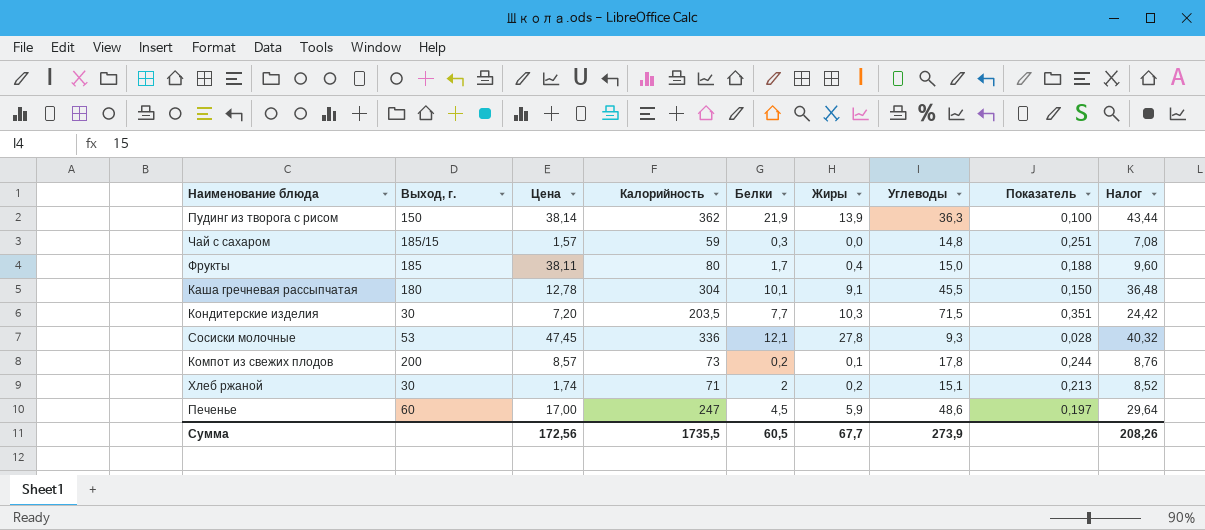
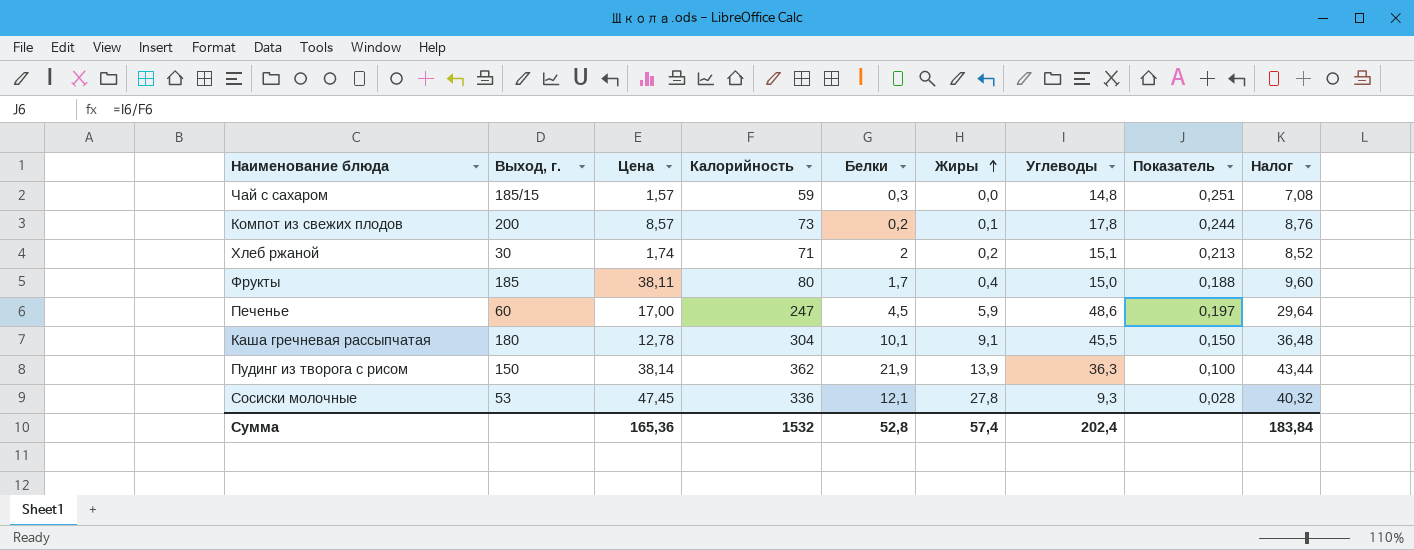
row order: none -> Жиры ascending
row Кондитерские изделия: 30 | 7,20 | 203,5 | 7,7 | 10,3 | 71,5 | 0,351 | 24,42 -> none
Сумма | Цена: 172,56 -> 165,36
Сумма | Калорийность: 1735,5 -> 1532
Сумма | Белки: 60,5 -> 52,8
Сумма | Жиры: 67,7 -> 57,4
Сумма | Углеводы: 273,9 -> 202,4
Сумма | Налог: 208,26 -> 183,84

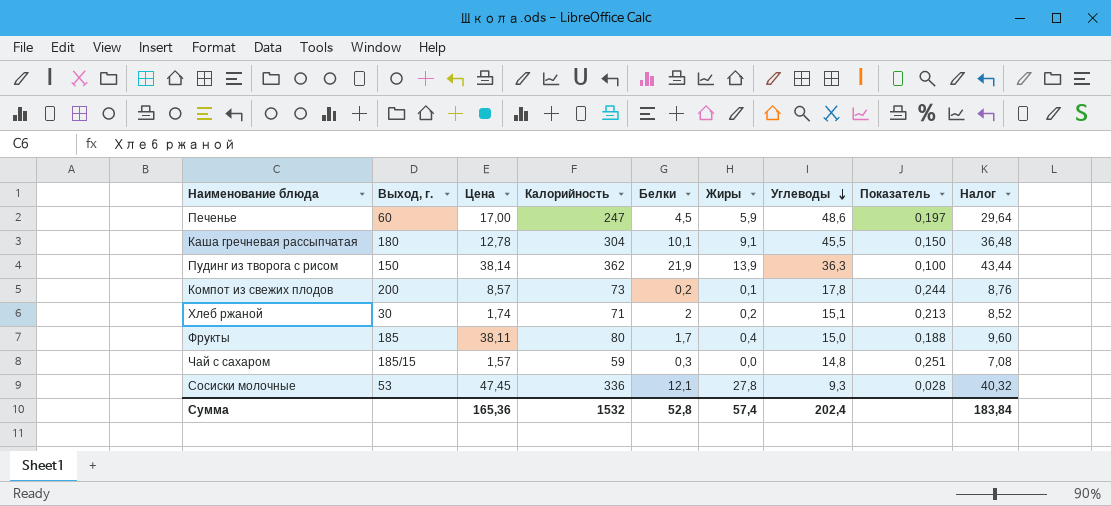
row order: Жиры ascending -> Углеводы descending

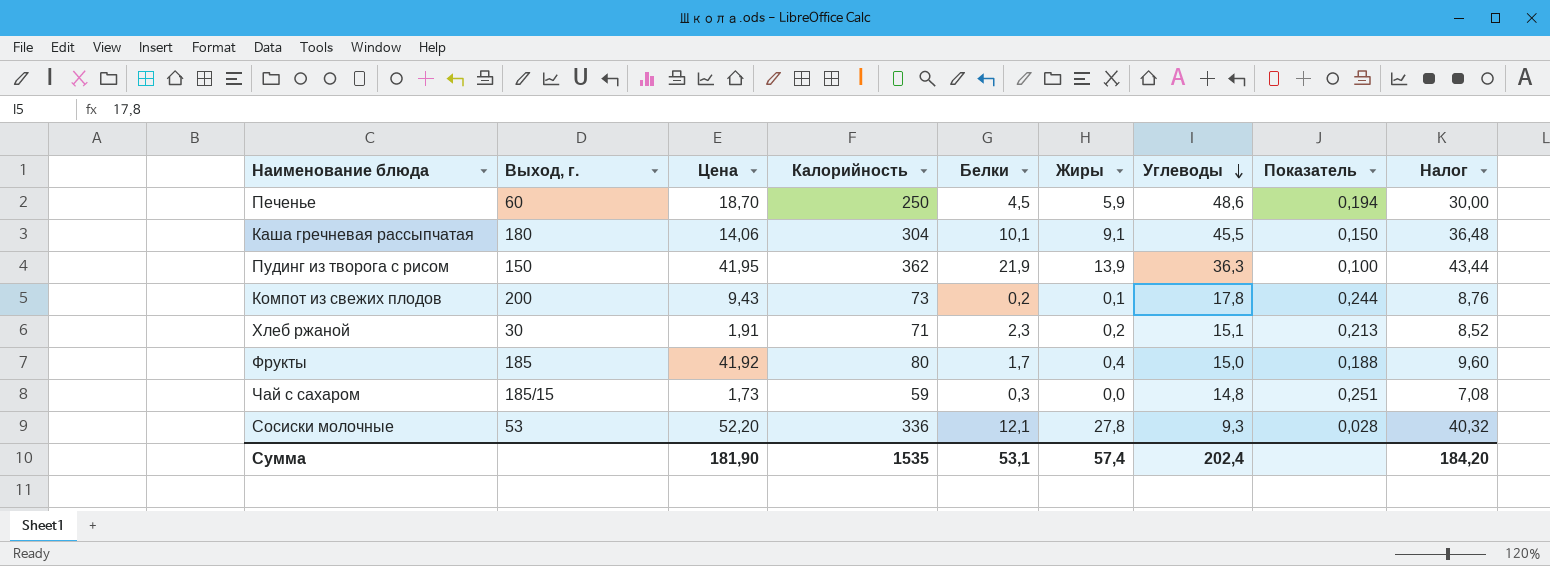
Печенье | Цена: 17,00 -> 18,70
Печенье | Калорийность: 247 -> 250
Печенье | Показатель: 0,197 -> 0,194
Печенье | Налог: 29,64 -> 30,00
Каша гречневая рассыпчатая | Цена: 12,78 -> 14,06
Пудинг из творога с рисом | Цена: 38,14 -> 41,95
Компот из свежих плодов | Цена: 8,57 -> 9,43
Хлеб ржаной | Цена: 1,74 -> 1,91
Хлеб ржаной | Белки: 2 -> 2,3
Фрукты | Цена: 38,11 -> 41,92
Чай с сахаром | Цена: 1,57 -> 1,73
Сосиски молочные | Цена: 47,45 -> 52,20
Сумма | Цена: 165,36 -> 181,90
Сумма | Калорийность: 1532 -> 1535
Сумма | Белки: 52,8 -> 53,1
Сумма | Налог: 183,84 -> 184,20

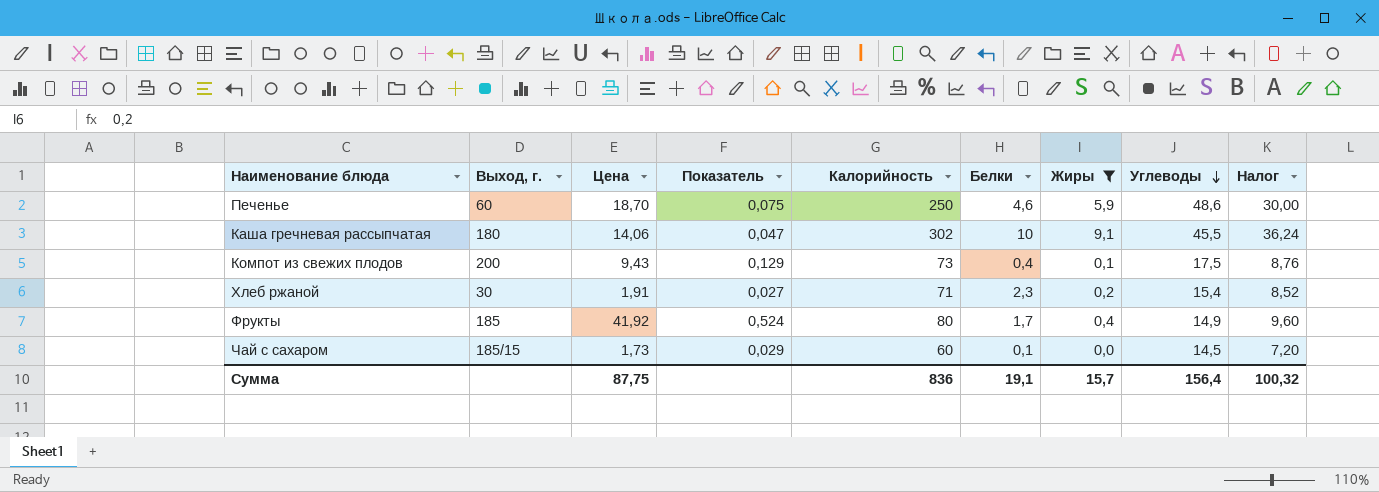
filter: none -> Жиры <= 9,1
column Показатель | formula: [Углеводы] / [Калорийность] -> [Цена] / [Калорийность]
column Показатель | position: 8 -> 4
Печенье | Белки: 4,5 -> 4,6
Каша гречневая рассыпчатая | Калорийность: 304 -> 302
Каша гречневая рассыпчатая | Белки: 10,1 -> 10
Каша гречневая рассыпчатая | Налог: 36,48 -> 36,24
Компот из свежих плодов | Белки: 0,2 -> 0,4
Компот из свежих плодов | Углеводы: 17,8 -> 17,5
Хлеб ржаной | Углеводы: 15,1 -> 15,4
Фрукты | Углеводы: 15,0 -> 14,9
Чай с сахаром | Калорийность: 59 -> 60
Чай с сахаром | Белки: 0,3 -> 0,1
Чай с сахаром | Углеводы: 14,8 -> 14,5
Чай с сахаром | Налог: 7,08 -> 7,20
Сумма | Цена: 181,90 -> 87,75
Сумма | Калорийность: 1535 -> 836
Сумма | Белки: 53,1 -> 19,1
Сумма | Жиры: 57,4 -> 15,7
Сумма | Углеводы: 202,4 -> 156,4
Сумма | Налог: 184,20 -> 100,32

